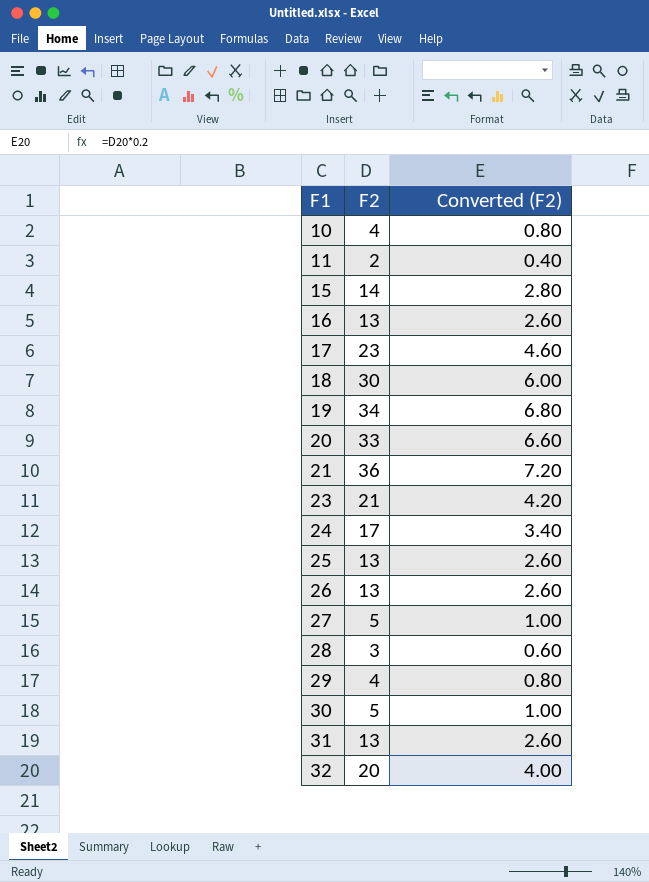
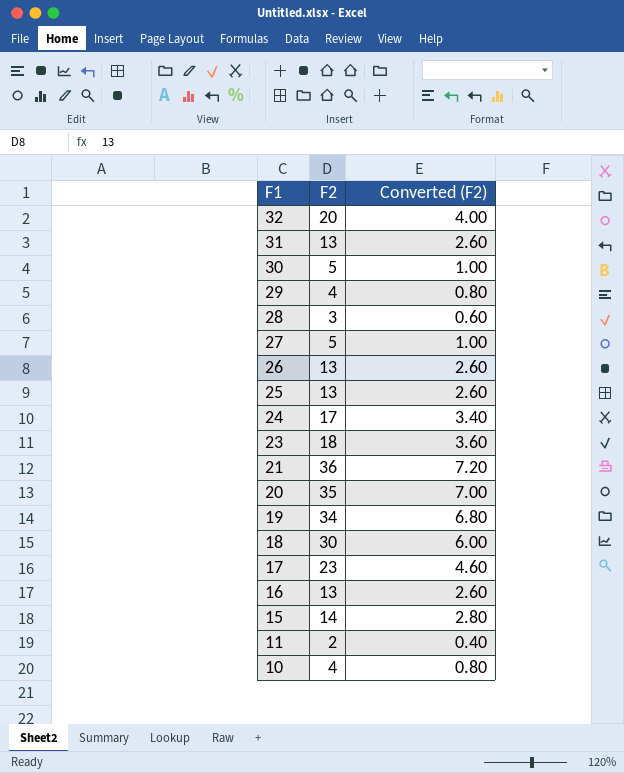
row order: F1 ascending -> F1 descending
23 | F2: 21 -> 18
23 | Converted (F2): 4.20 -> 3.60
20 | F2: 33 -> 35
20 | Converted (F2): 6.60 -> 7.00

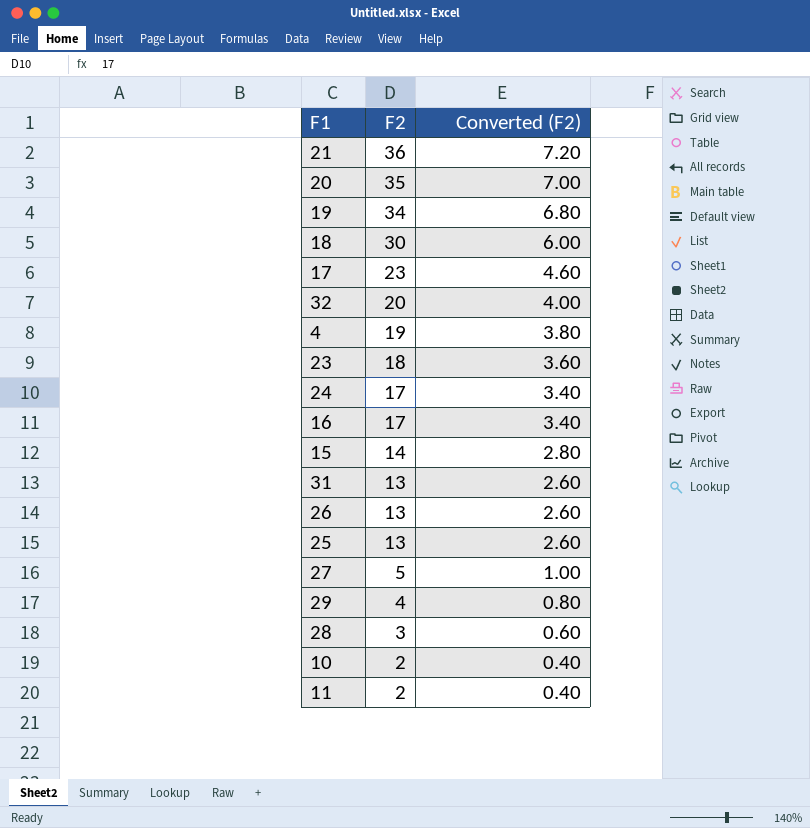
row order: F1 descending -> F2 descending
row 30: 5 | 1.00 -> none
row 4: none -> 19 | 3.80
16 | F2: 13 -> 17
16 | Converted (F2): 2.60 -> 3.40
10 | F2: 4 -> 2
10 | Converted (F2): 0.80 -> 0.40

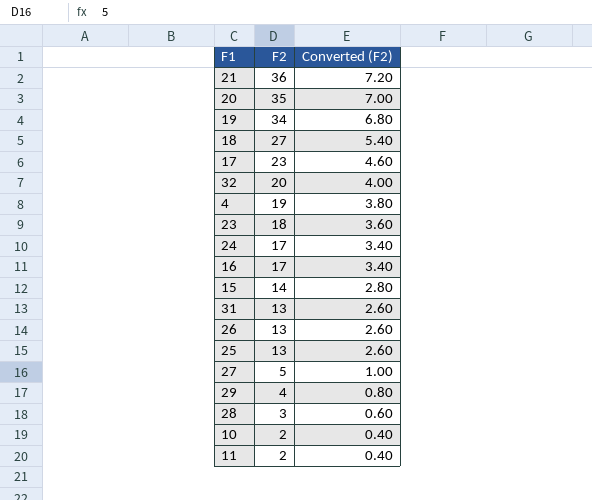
18 | F2: 30 -> 27
18 | Converted (F2): 6.00 -> 5.40

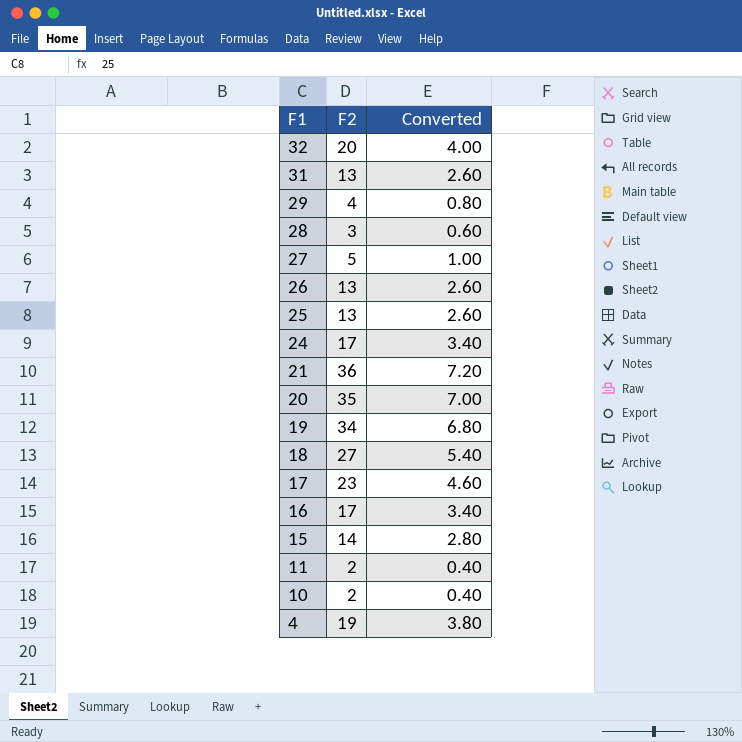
row order: F2 descending -> F1 descending
column name: Converted (F2) -> Converted
row 23: 18 | 3.60 -> none

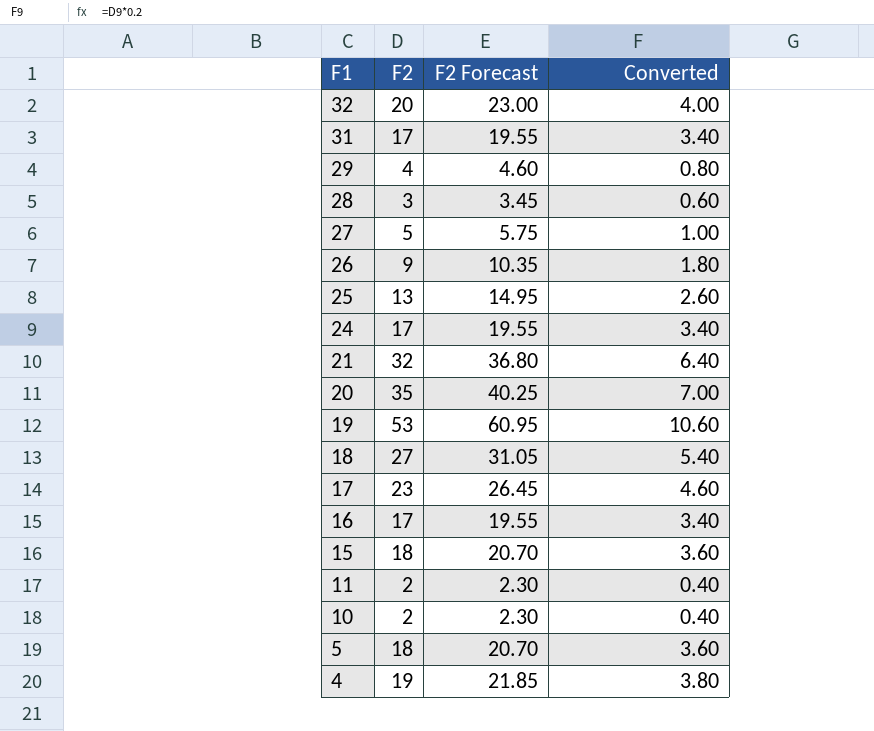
column F2 Forecast | formula: none -> [F2] * 1.15
31 | F2: 13 -> 17
31 | Converted: 2.60 -> 3.40
26 | F2: 13 -> 9
26 | Converted: 2.60 -> 1.80
21 | F2: 36 -> 32
21 | Converted: 7.20 -> 6.40
19 | F2: 34 -> 53
19 | Converted: 6.80 -> 10.60
15 | F2: 14 -> 18
15 | Converted: 2.80 -> 3.60
row 5: none -> 18 | 20.70 | 3.60

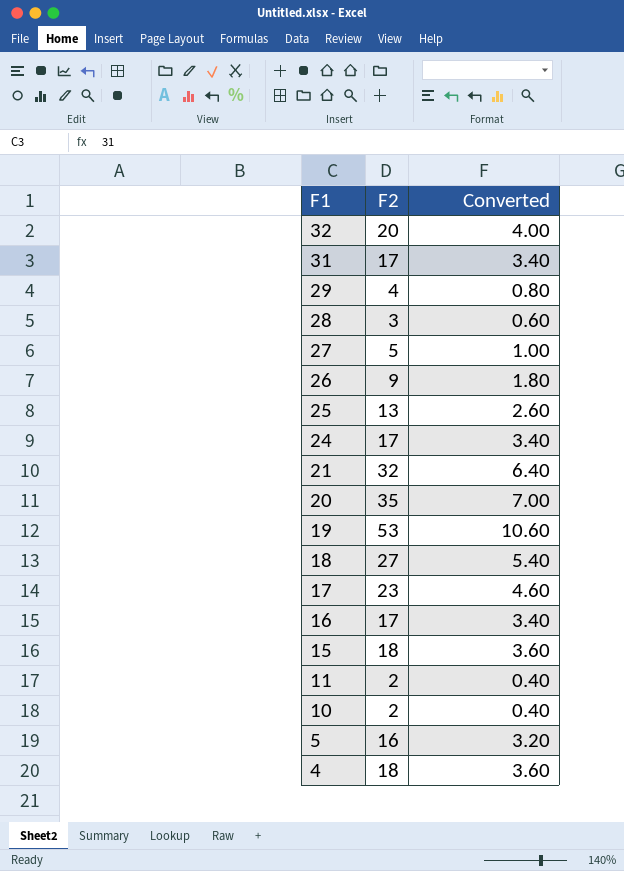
column F2 Forecast | formula: [F2] * 1.15 -> none
5 | F2: 18 -> 16
5 | Converted: 3.60 -> 3.20
4 | F2: 19 -> 18
4 | Converted: 3.80 -> 3.60

